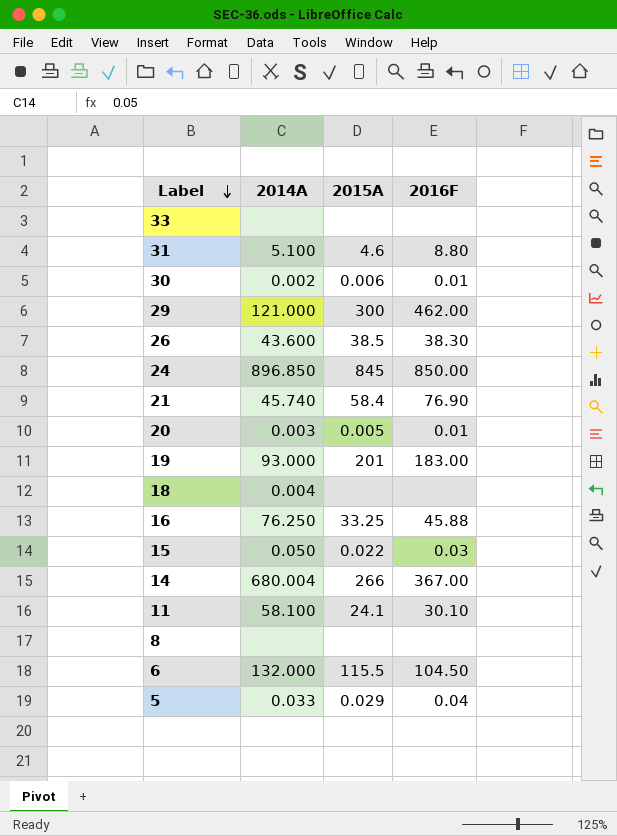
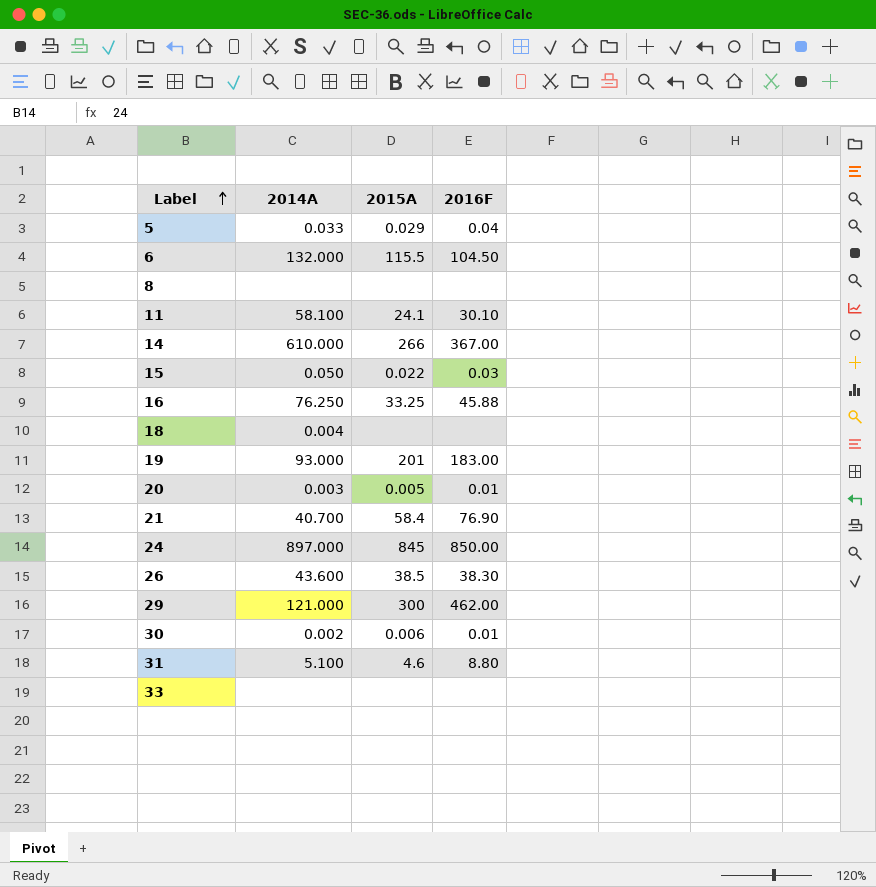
row order: Label descending -> Label ascending
14 | 2014A: 680.004 -> 610.000
21 | 2014A: 45.740 -> 40.700
24 | 2014A: 896.850 -> 897.000

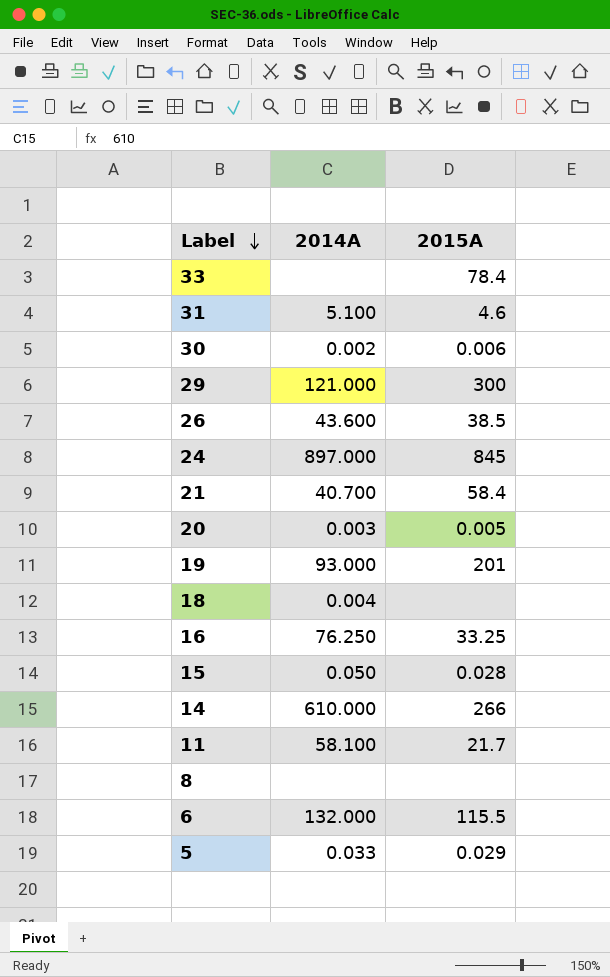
row order: Label ascending -> Label descending
column 2016F | position: 4 -> none
33 | 2015A: none -> 78.4
15 | 2015A: 0.022 -> 0.028
11 | 2015A: 24.1 -> 21.7

